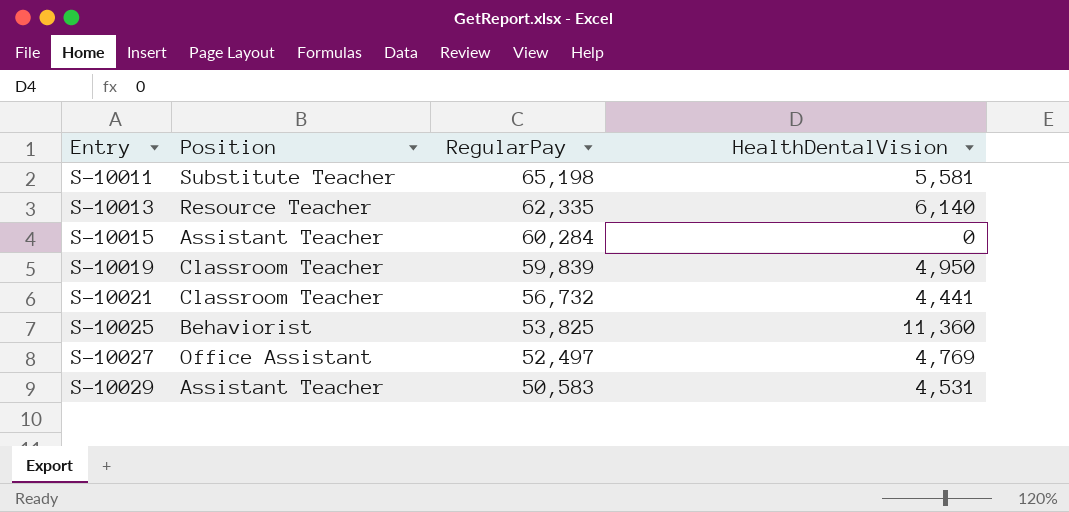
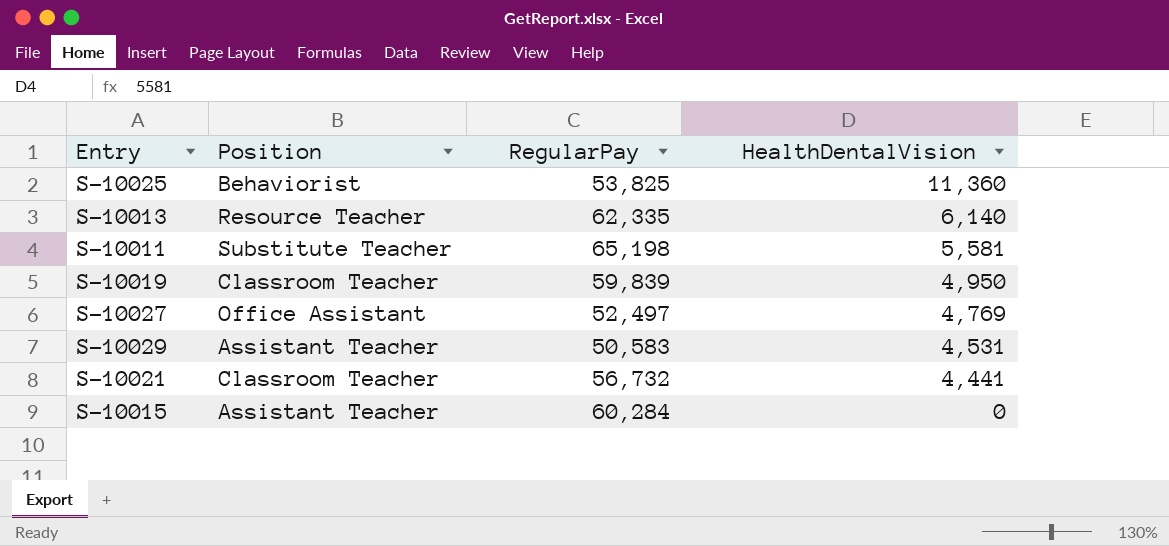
row order: Entry ascending -> HealthDentalVision descending

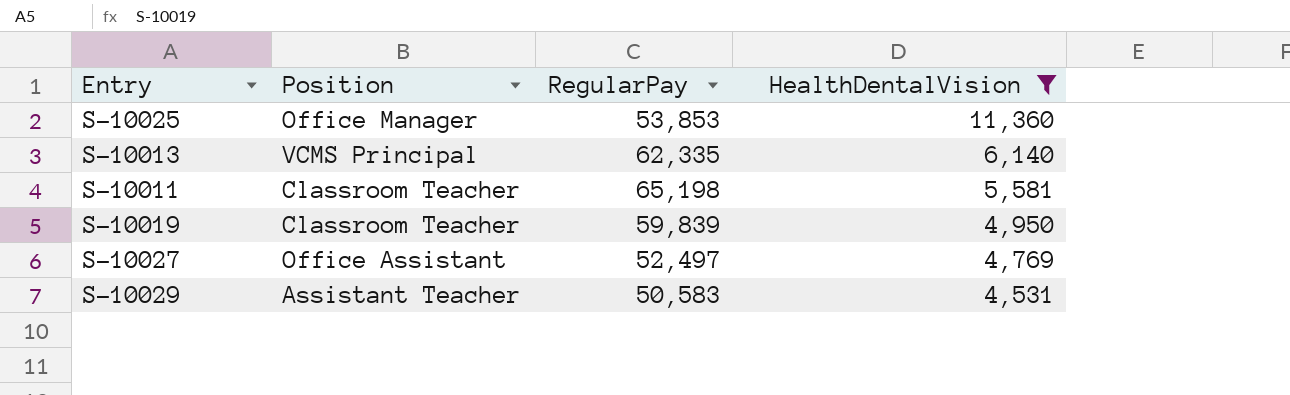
filter: none -> HealthDentalVision >= 4,531
S-10025 | Position: Behaviorist -> Office Manager
S-10025 | RegularPay: 53,825 -> 53,853
S-10013 | Position: Resource Teacher -> VCMS Principal
S-10011 | Position: Substitute Teacher -> Classroom Teacher

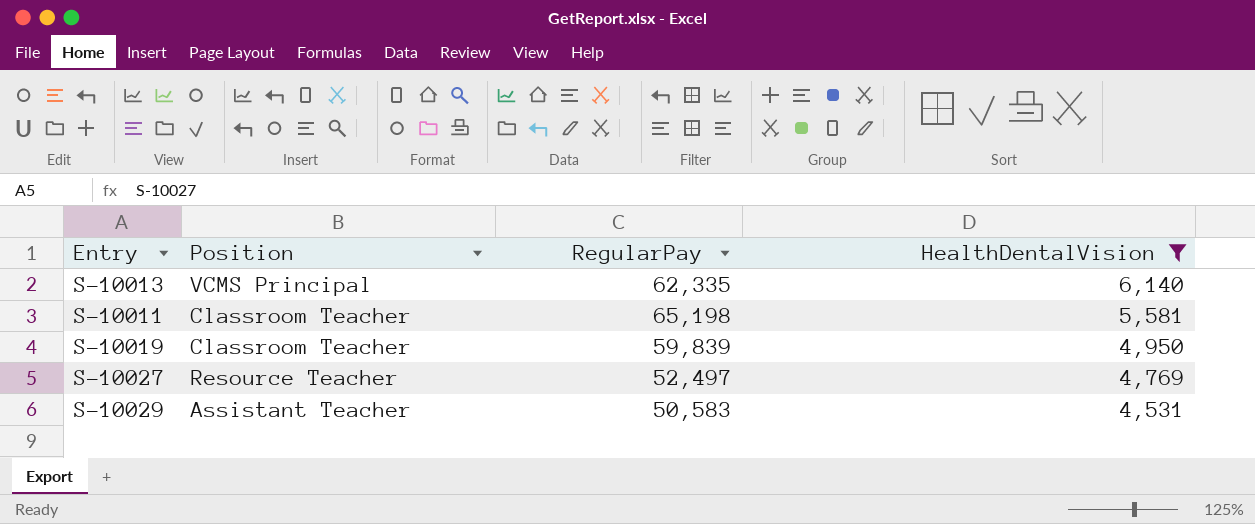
row S-10025: Office Manager | 53,853 | 11,360 -> none
S-10027 | Position: Office Assistant -> Resource Teacher

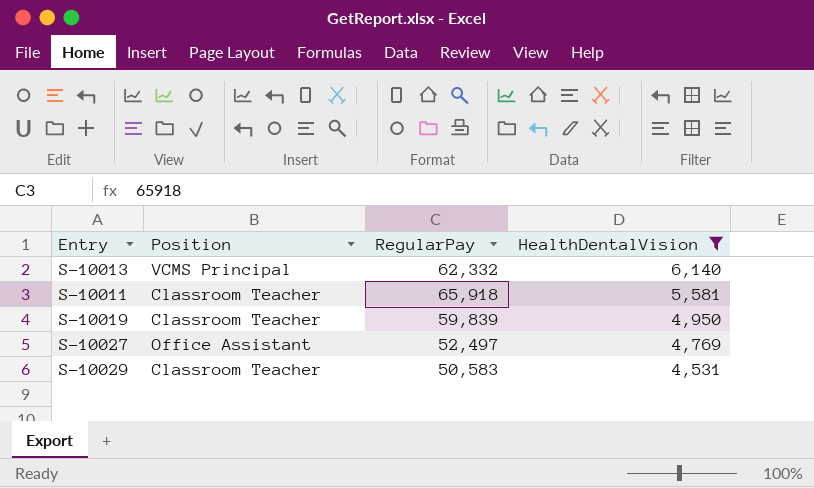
S-10013 | RegularPay: 62,335 -> 62,332
S-10011 | RegularPay: 65,198 -> 65,918
S-10027 | Position: Resource Teacher -> Office Assistant
S-10029 | Position: Assistant Teacher -> Classroom Teacher

